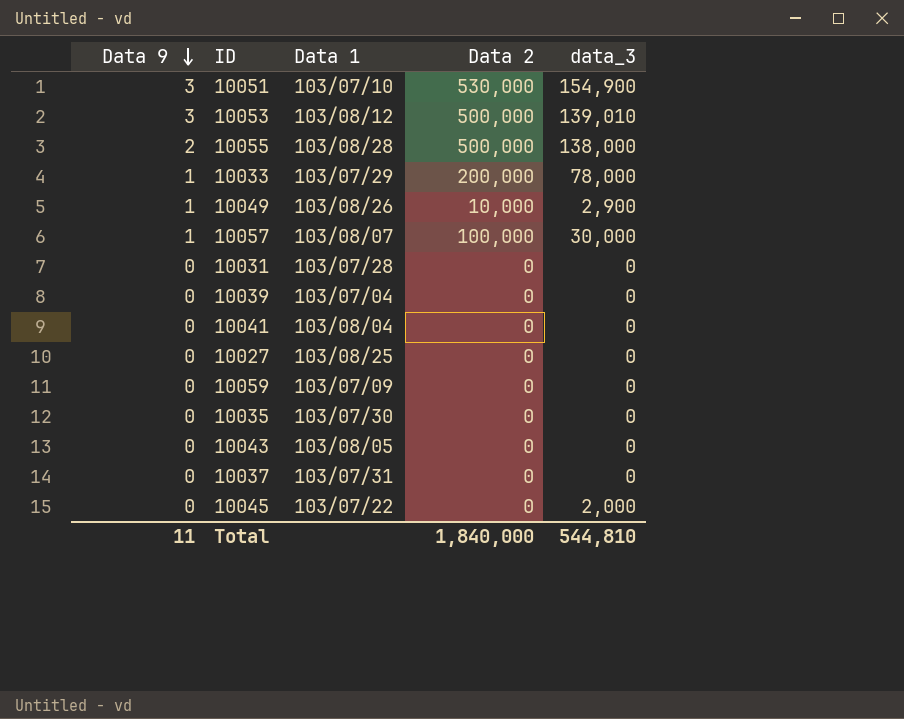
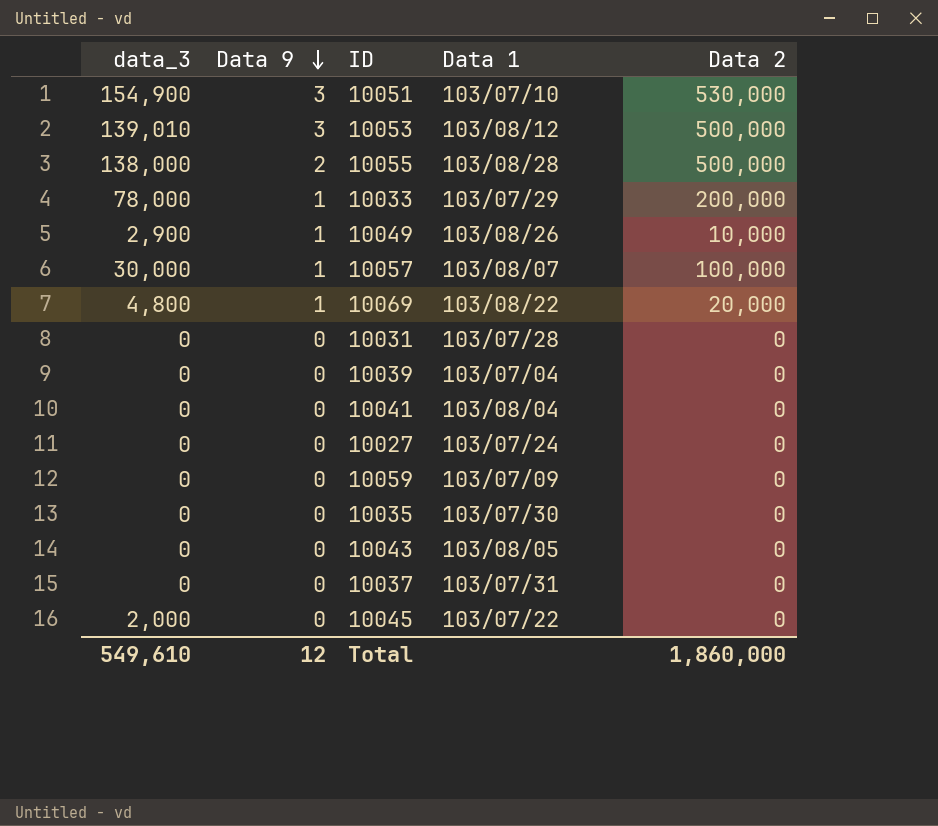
column data_3 | position: 5 -> 1
row 10069: none -> 4,800 | 1 | 103/08/22 | 20,000
10027 | Data 1: 103/08/25 -> 103/07/24
Total | data_3: 544,810 -> 549,610
Total | Data 9: 11 -> 12
Total | Data 2: 1,840,000 -> 1,860,000

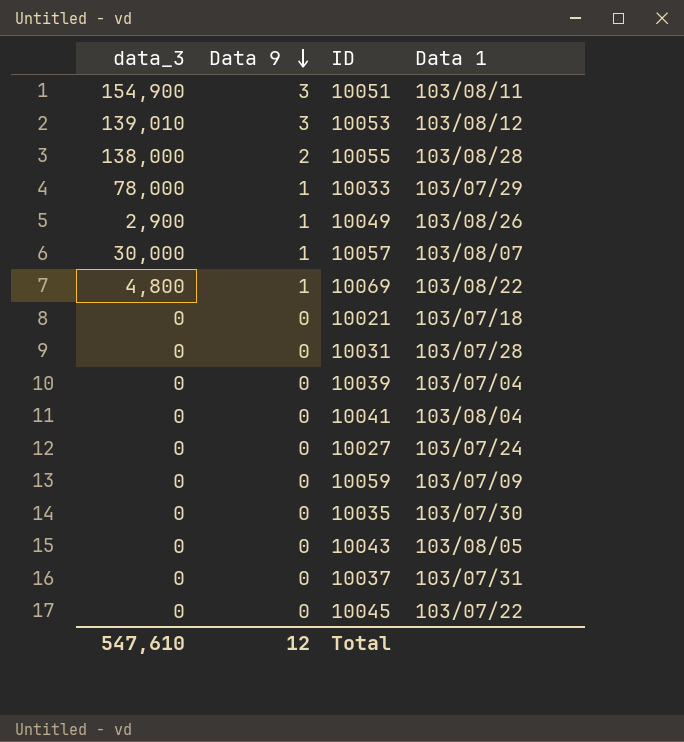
column Data 2 | position: 5 -> none
10051 | Data 1: 103/07/10 -> 103/08/11
row 10021: none -> 0 | 0 | 103/07/18
10045 | data_3: 2,000 -> 0
Total | data_3: 549,610 -> 547,610

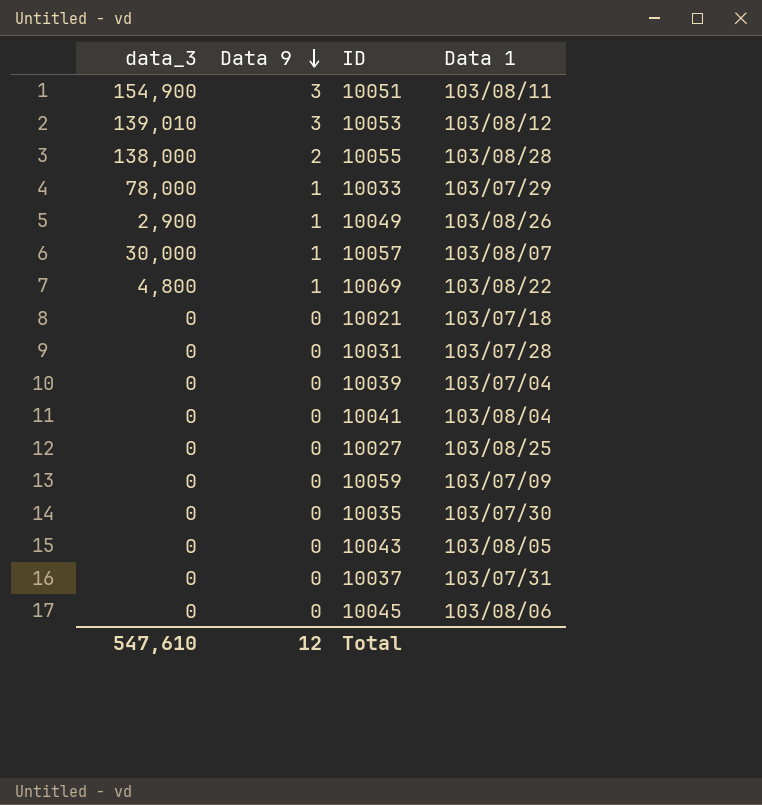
10027 | Data 1: 103/07/24 -> 103/08/25
10045 | Data 1: 103/07/22 -> 103/08/06

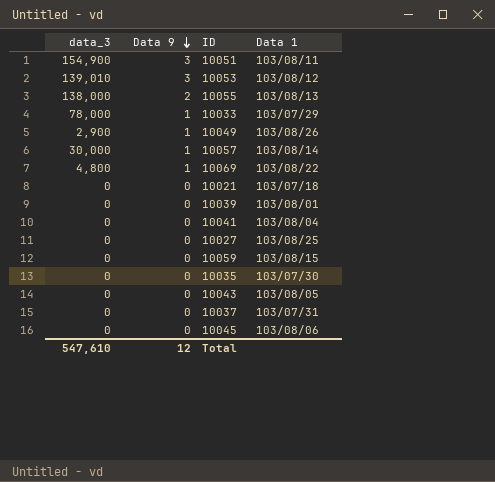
row 10031: 0 | 0 | 103/07/28 -> none
10055 | Data 1: 103/08/28 -> 103/08/13
10057 | Data 1: 103/08/07 -> 103/08/14
10039 | Data 1: 103/07/04 -> 103/08/01
10059 | Data 1: 103/07/09 -> 103/08/15

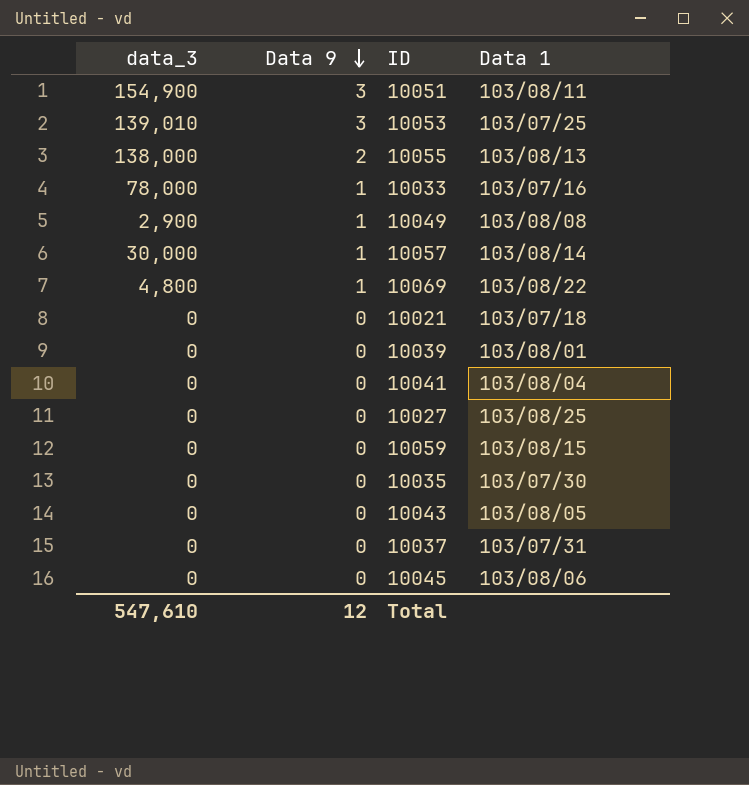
10053 | Data 1: 103/08/12 -> 103/07/25
10033 | Data 1: 103/07/29 -> 103/07/16
10049 | Data 1: 103/08/26 -> 103/08/08

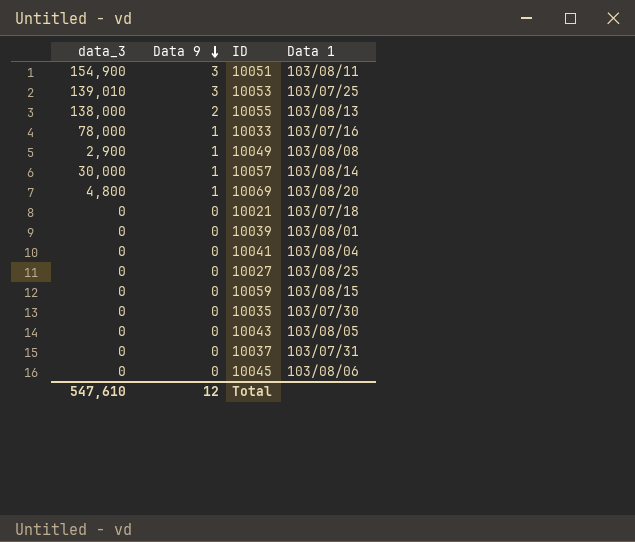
10069 | Data 1: 103/08/22 -> 103/08/20

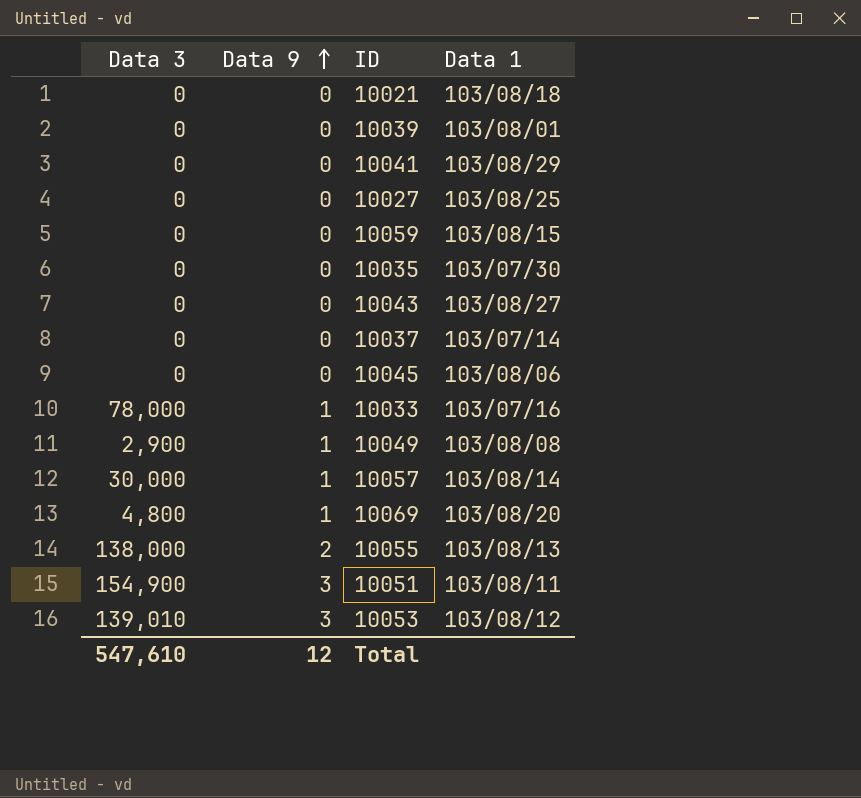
row order: Data 9 descending -> Data 9 ascending
column name: data_3 -> Data 3
10021 | Data 1: 103/07/18 -> 103/08/18
10041 | Data 1: 103/08/04 -> 103/08/29
10043 | Data 1: 103/08/05 -> 103/08/27
10037 | Data 1: 103/07/31 -> 103/07/14
10053 | Data 1: 103/07/25 -> 103/08/12

